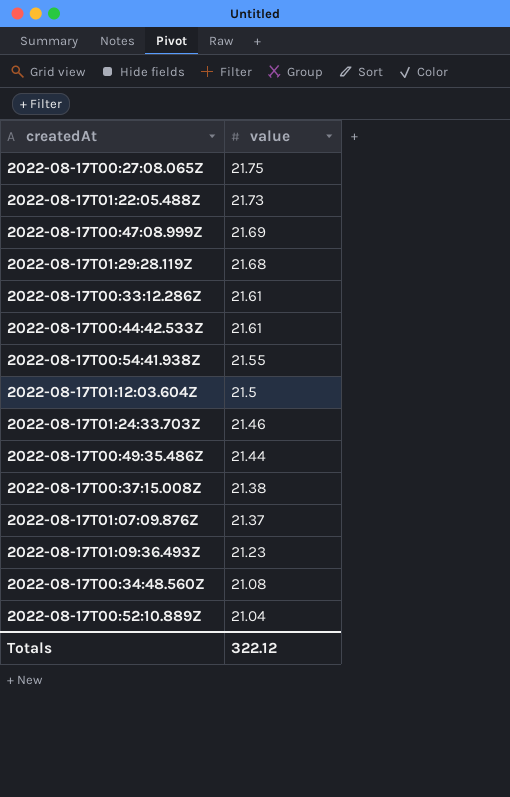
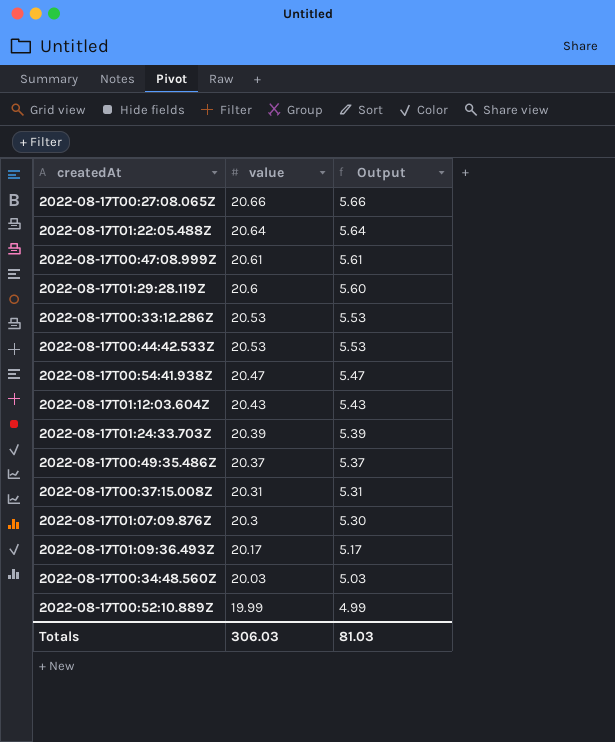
column Output | formula: none -> [value] - 15
2022-08-17T00:27:08.065Z | value: 21.75 -> 20.66
2022-08-17T01:22:05.488Z | value: 21.73 -> 20.64
2022-08-17T00:47:08.999Z | value: 21.69 -> 20.61
2022-08-17T01:29:28.119Z | value: 21.68 -> 20.6
2022-08-17T00:33:12.286Z | value: 21.61 -> 20.53
2022-08-17T00:44:42.533Z | value: 21.61 -> 20.53
2022-08-17T00:54:41.938Z | value: 21.55 -> 20.47
2022-08-17T01:12:03.604Z | value: 21.5 -> 20.43
2022-08-17T01:24:33.703Z | value: 21.46 -> 20.39
2022-08-17T00:49:35.486Z | value: 21.44 -> 20.37
2022-08-17T00:37:15.008Z | value: 21.38 -> 20.31
2022-08-17T01:07:09.876Z | value: 21.37 -> 20.3
2022-08-17T01:09:36.493Z | value: 21.23 -> 20.17
2022-08-17T00:34:48.560Z | value: 21.08 -> 20.03
2022-08-17T00:52:10.889Z | value: 21.04 -> 19.99
Totals | value: 322.12 -> 306.03

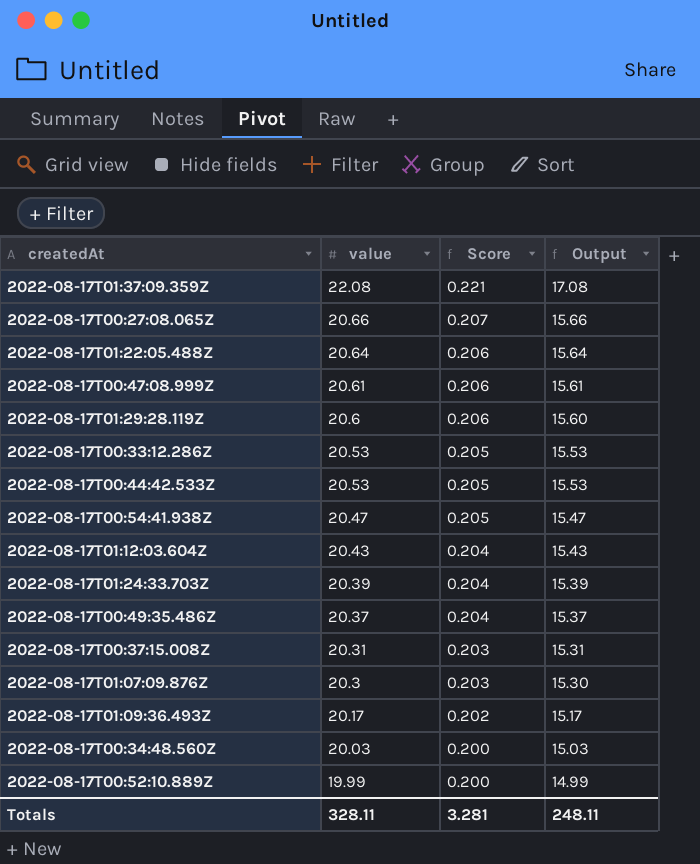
column Score | formula: none -> [value] * 0.01
column Output | formula: [value] - 15 -> [value] - 5
row 2022-08-17T01:37:09.359Z: none -> 22.08 | 0.221 | 17.08
Totals | value: 306.03 -> 328.11
Totals | Output: 81.03 -> 248.11

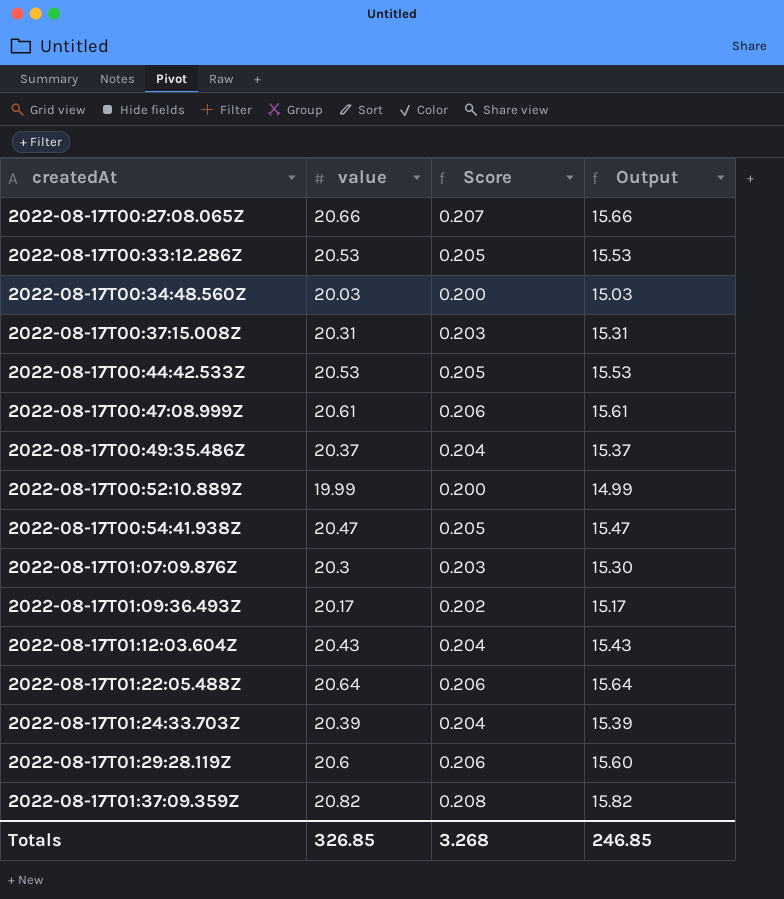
row order: value descending -> createdAt ascending
2022-08-17T01:37:09.359Z | value: 22.08 -> 20.82
2022-08-17T01:37:09.359Z | Score: 0.221 -> 0.208
2022-08-17T01:37:09.359Z | Output: 17.08 -> 15.82
Totals | value: 328.11 -> 326.85
Totals | Score: 3.281 -> 3.268
Totals | Output: 248.11 -> 246.85

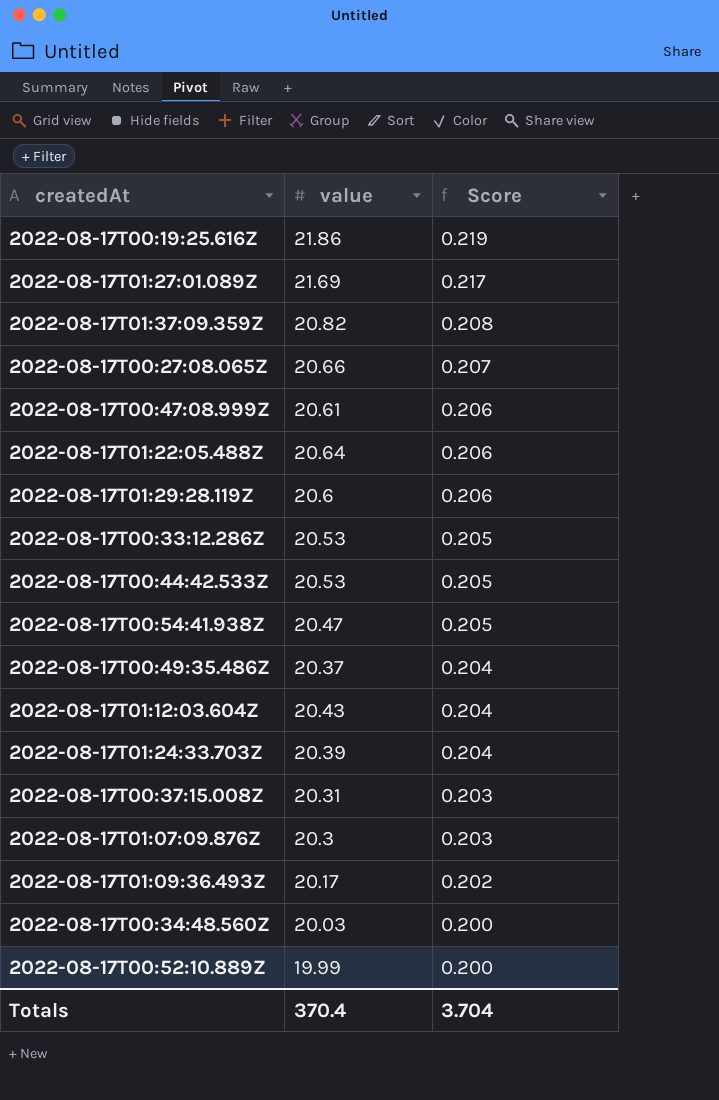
row order: createdAt ascending -> Score descending
column Output | formula: [value] - 5 -> none
row 2022-08-17T00:19:25.616Z: none -> 21.86 | 0.219
row 2022-08-17T01:27:01.089Z: none -> 21.69 | 0.217
Totals | value: 326.85 -> 370.4
Totals | Score: 3.268 -> 3.704

